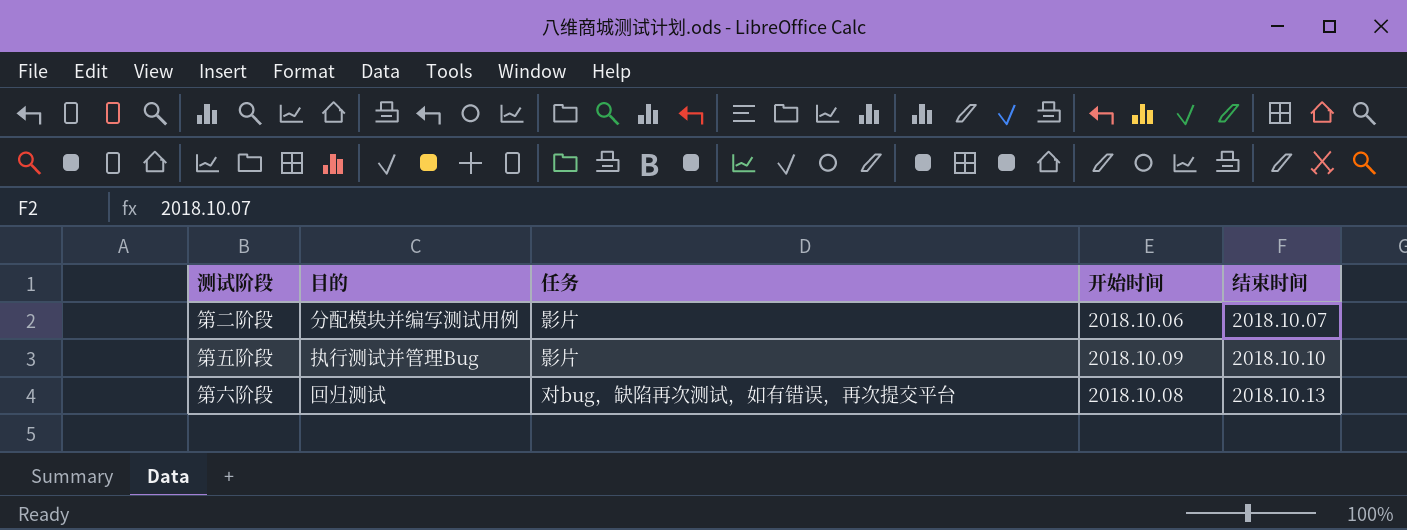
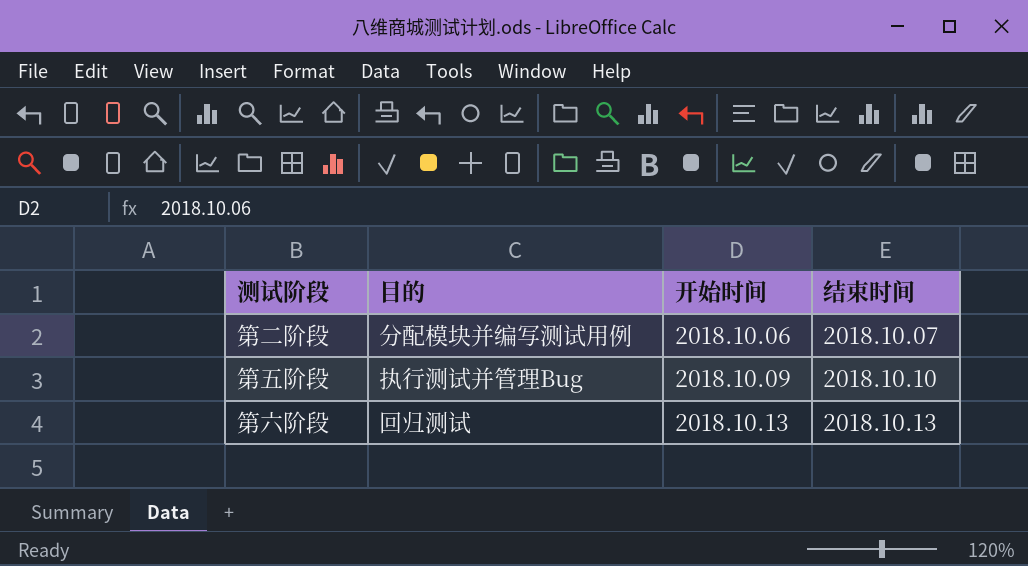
column 任务 | position: 3 -> none
第六阶段 | 开始时间: 2018.10.08 -> 2018.10.13

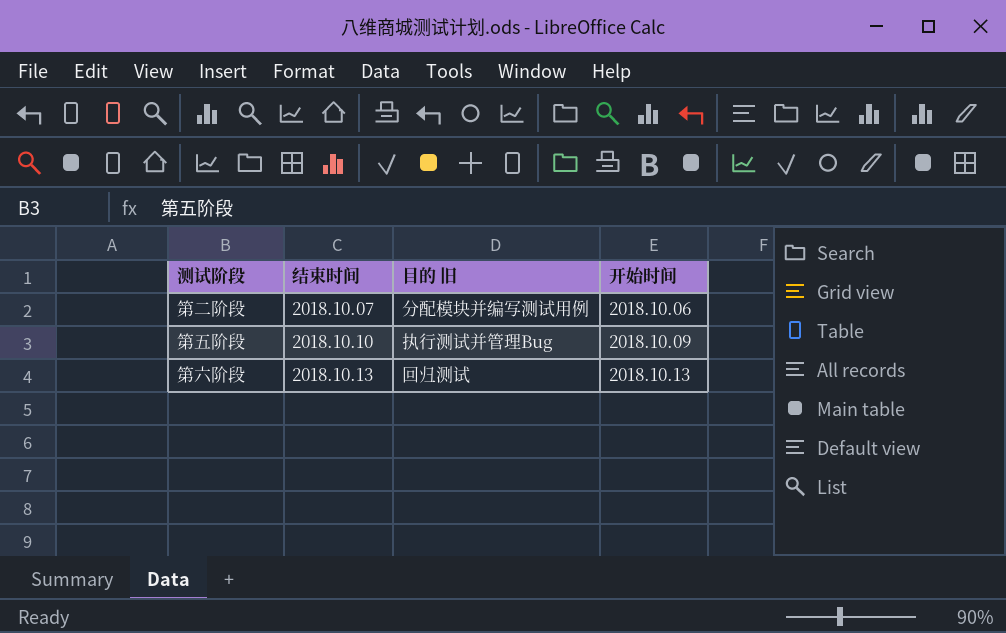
column 结束时间 | position: 4 -> 2
column name: 目的 -> 目的 旧

